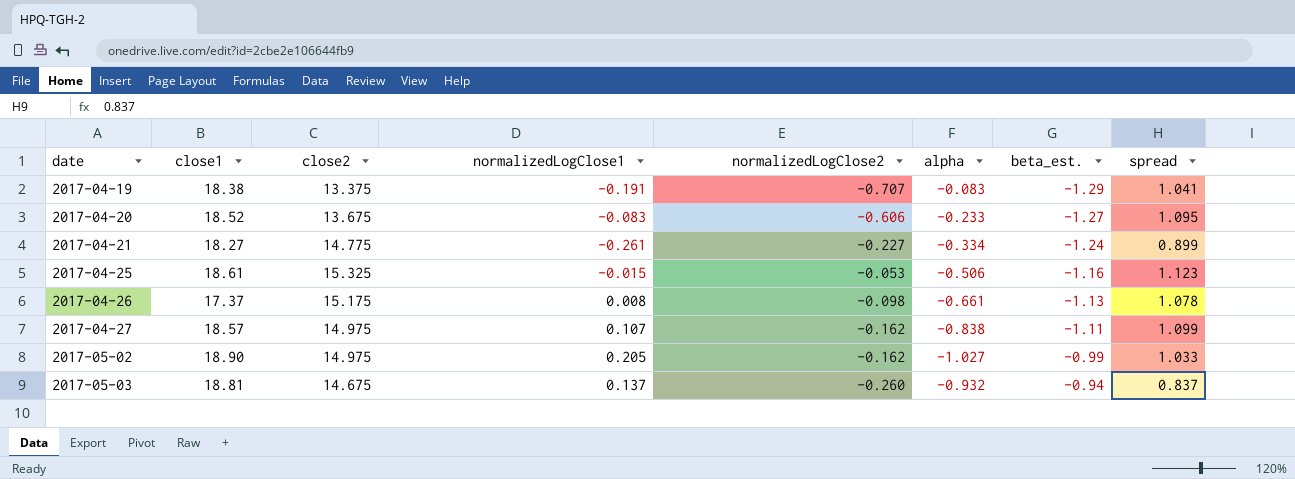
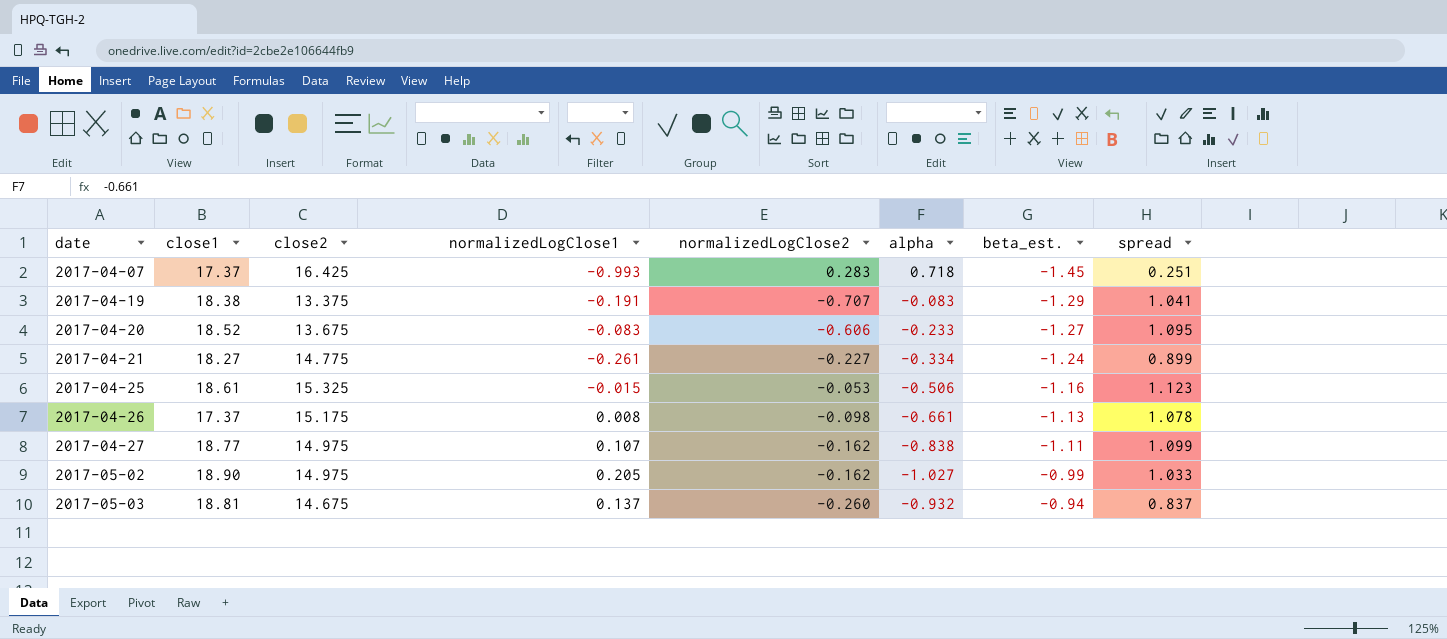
row 2017-04-07: none -> 17.37 | 16.425 | -0.993 | 0.283 | 0.718 | -1.45 | 0.251
2017-04-27 | close1: 18.57 -> 18.77

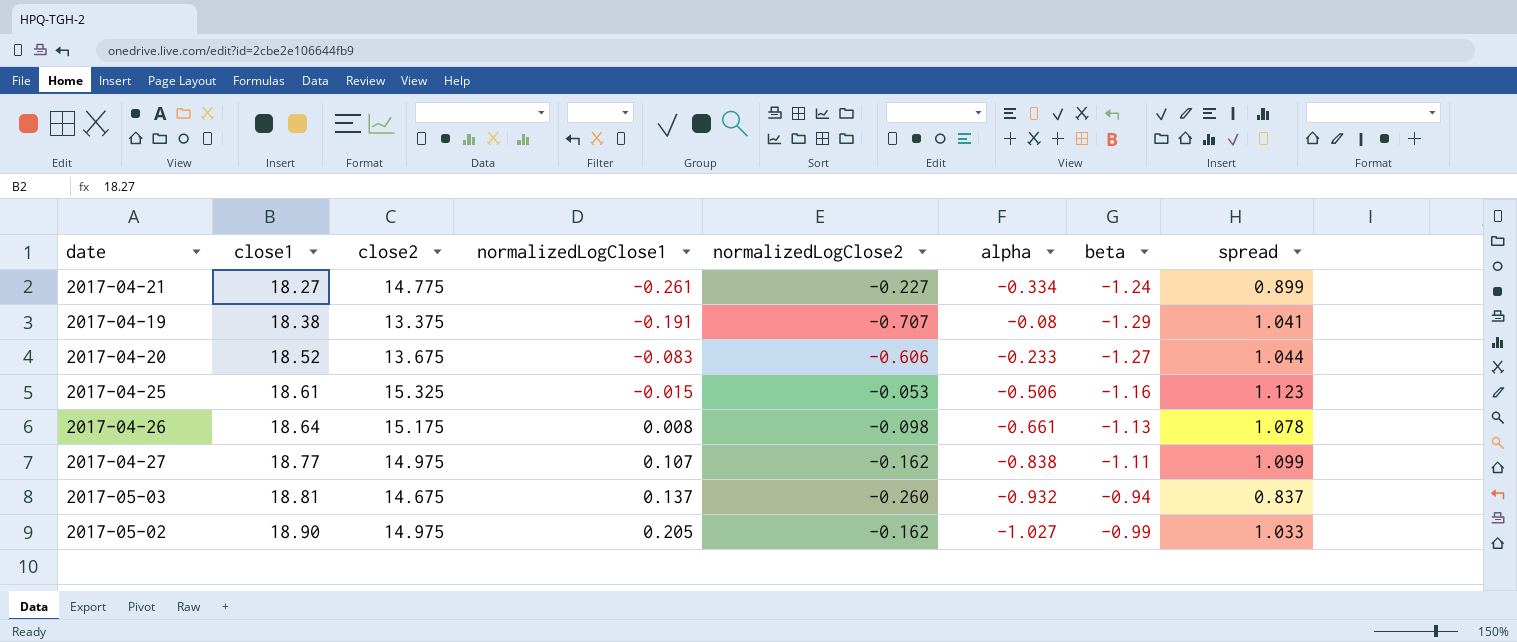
row order: date ascending -> close1 ascending
column name: beta_est. -> beta
row 2017-04-07: 17.37 | 16.425 | -0.993 | 0.283 | 0.718 | -1.45 | 0.251 -> none
2017-04-19 | alpha: -0.083 -> -0.08
2017-04-20 | spread: 1.095 -> 1.044
2017-04-26 | close1: 17.37 -> 18.64

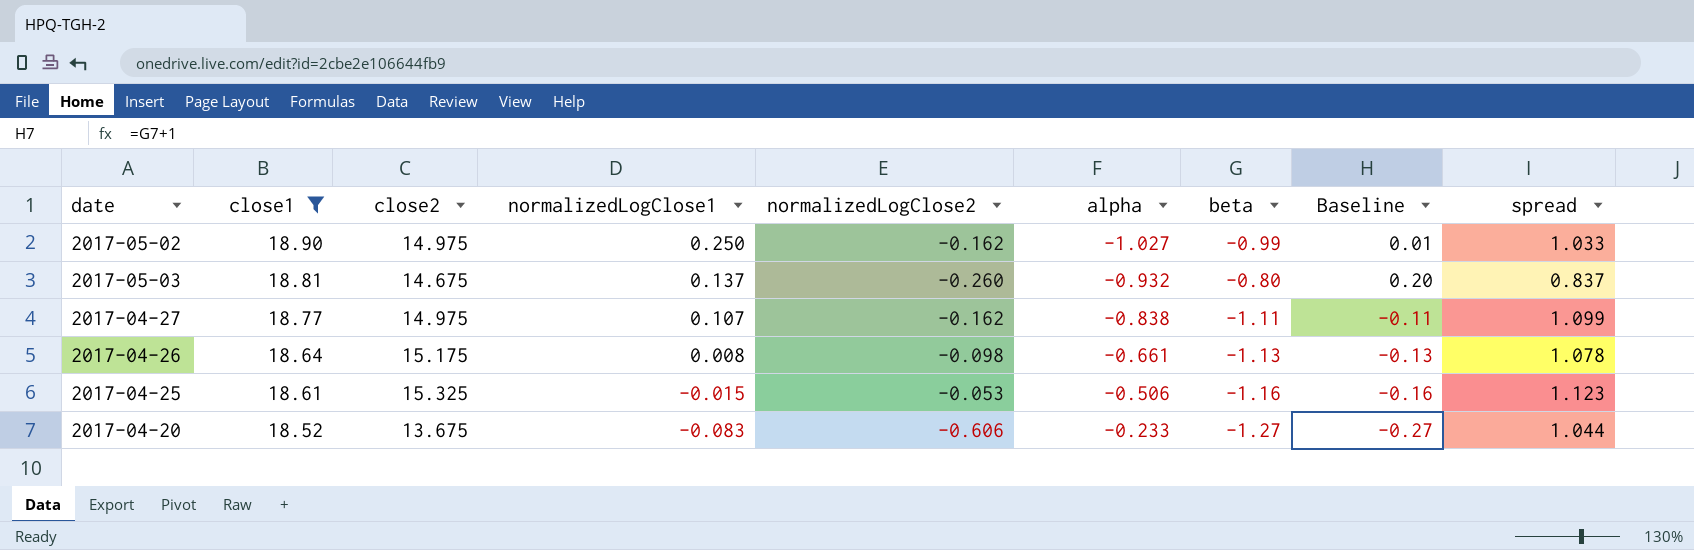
filter: none -> close1 >= 18.52
row order: close1 ascending -> close1 descending
column Baseline | formula: none -> [beta] + 1
2017-05-02 | normalizedLogClose1: 0.205 -> 0.250
2017-05-03 | beta: -0.94 -> -0.80

